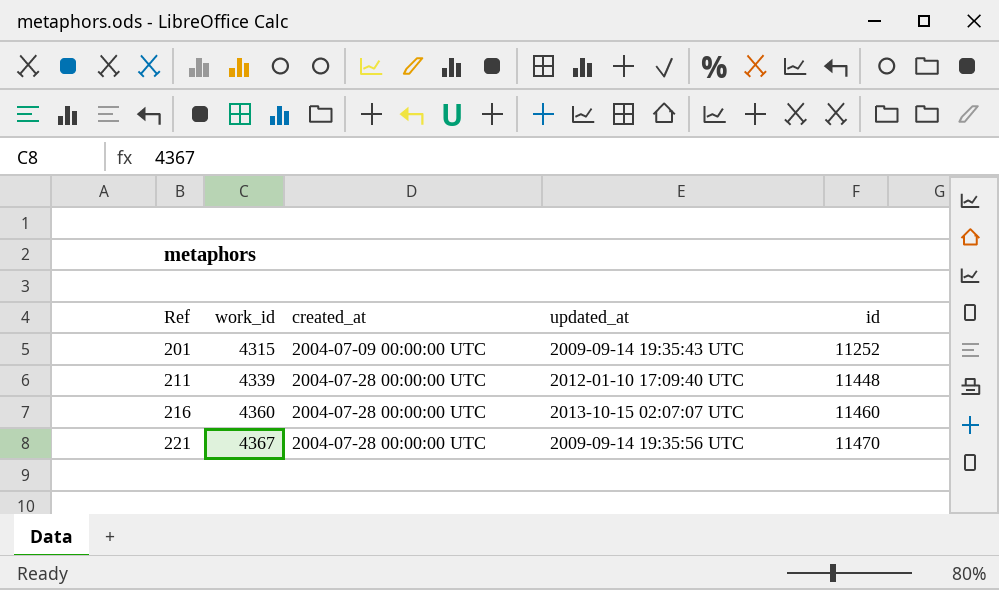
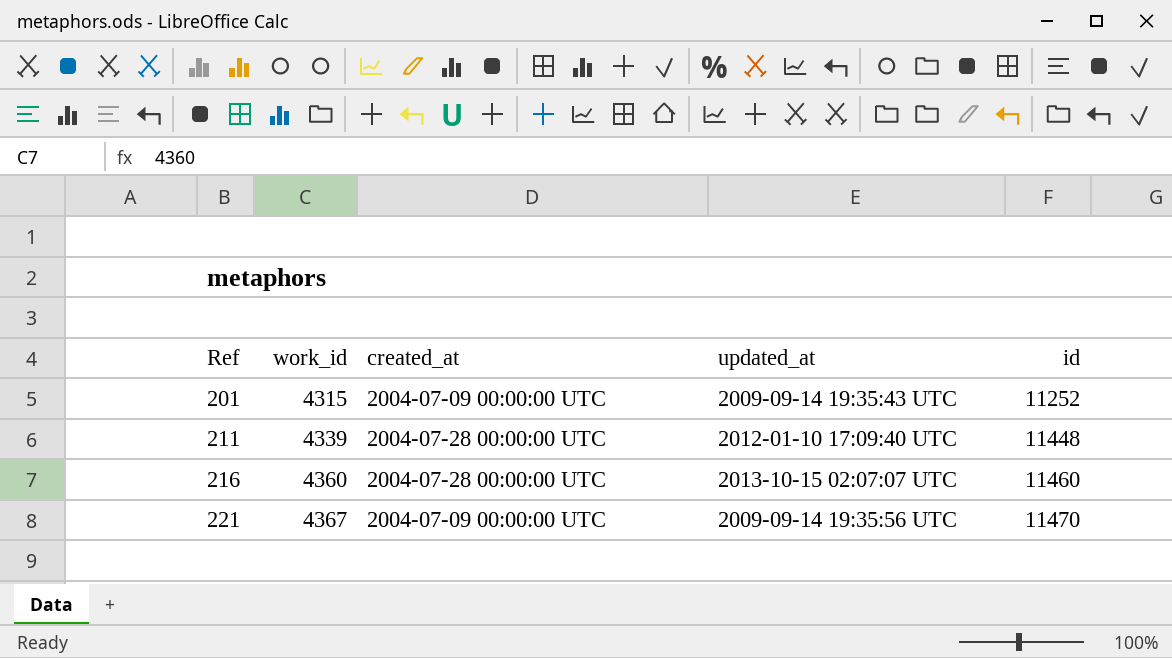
221 | created_at: 2004-07-28 00:00:00 UTC -> 2004-07-09 00:00:00 UTC

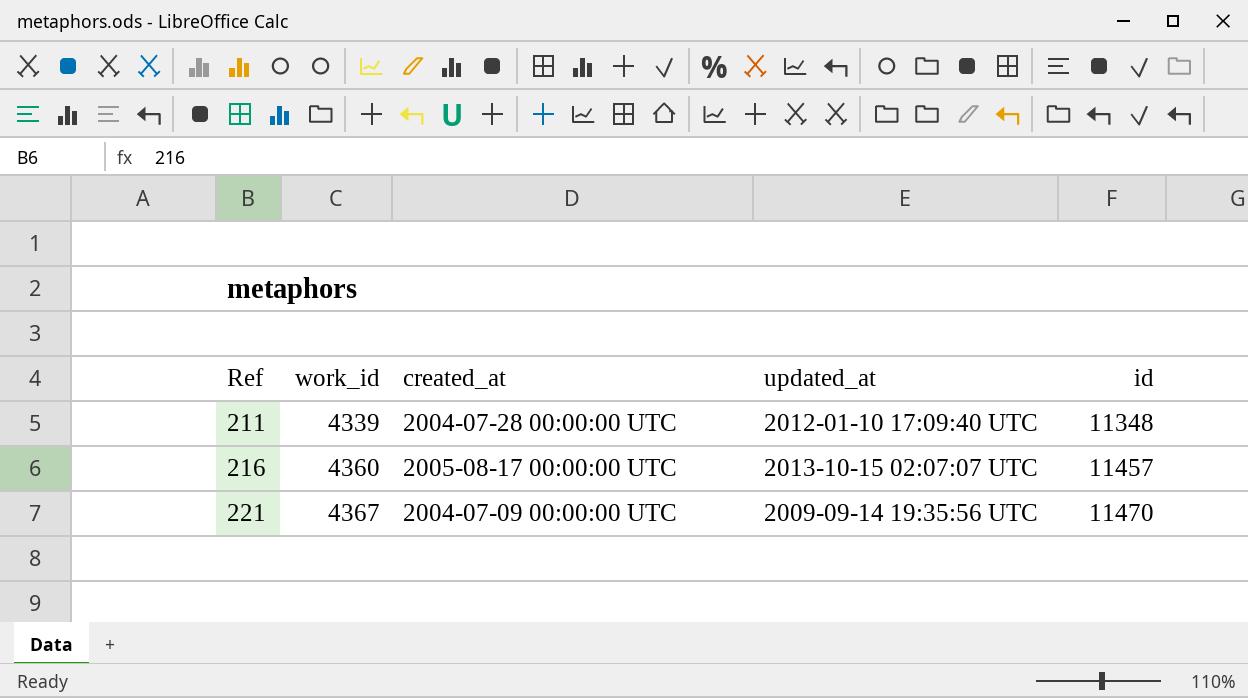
row 201: 4315 | 2004-07-09 00:00:00 UTC | 2009-09-14 19:35:43 UTC | 11252 -> none
211 | id: 11448 -> 11348
216 | created_at: 2004-07-28 00:00:00 UTC -> 2005-08-17 00:00:00 UTC
216 | id: 11460 -> 11457

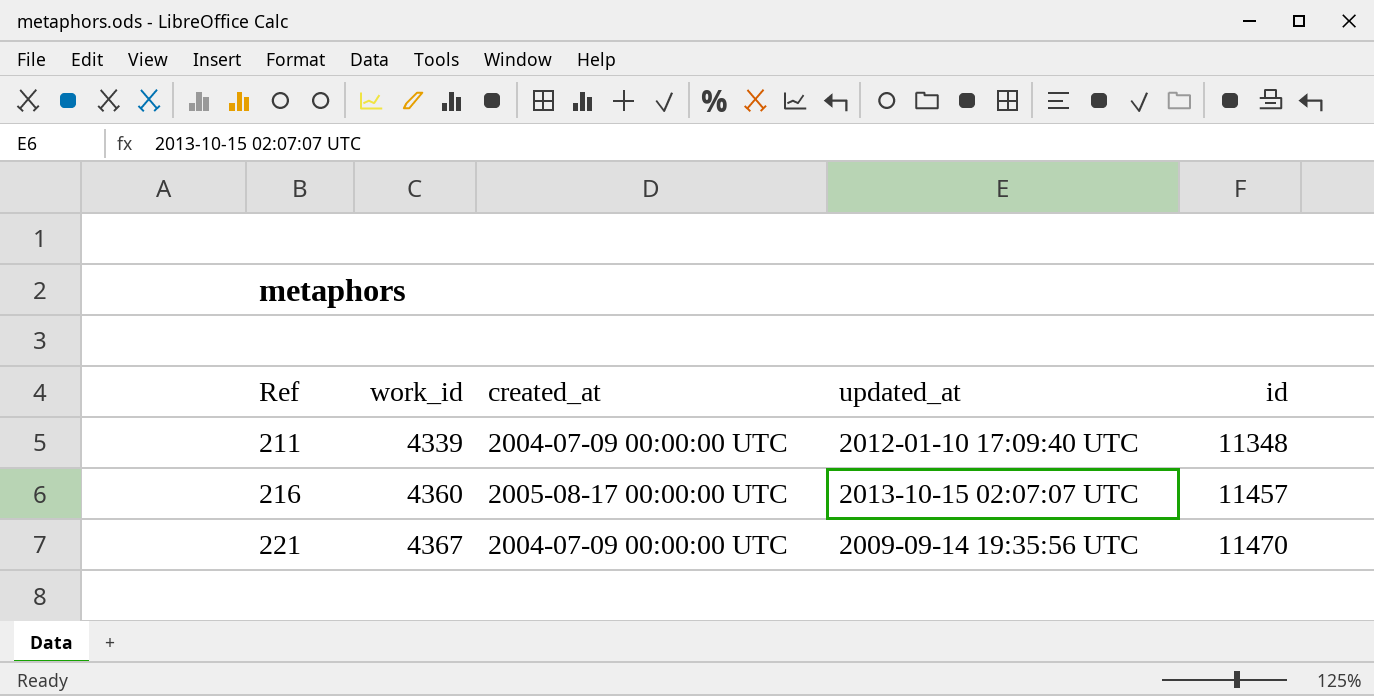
211 | created_at: 2004-07-28 00:00:00 UTC -> 2004-07-09 00:00:00 UTC

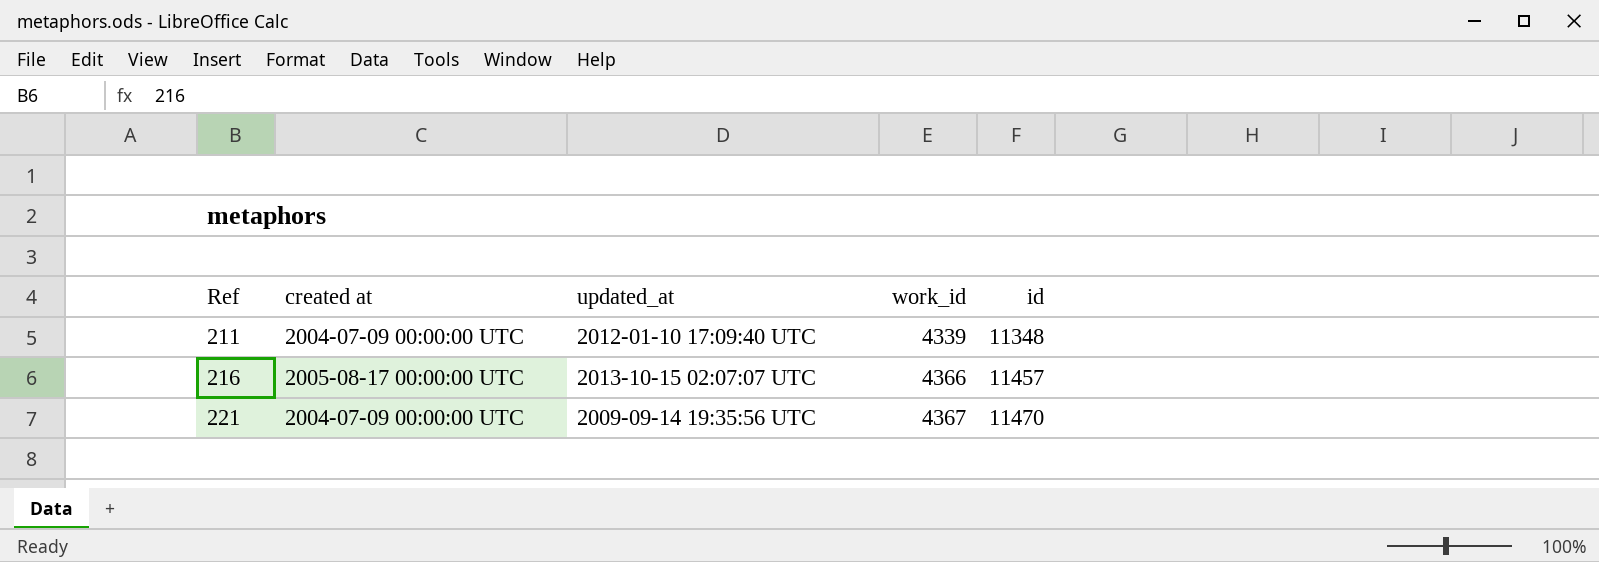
column name: created_at -> created at
column work_id | position: 2 -> 4
216 | work_id: 4360 -> 4366

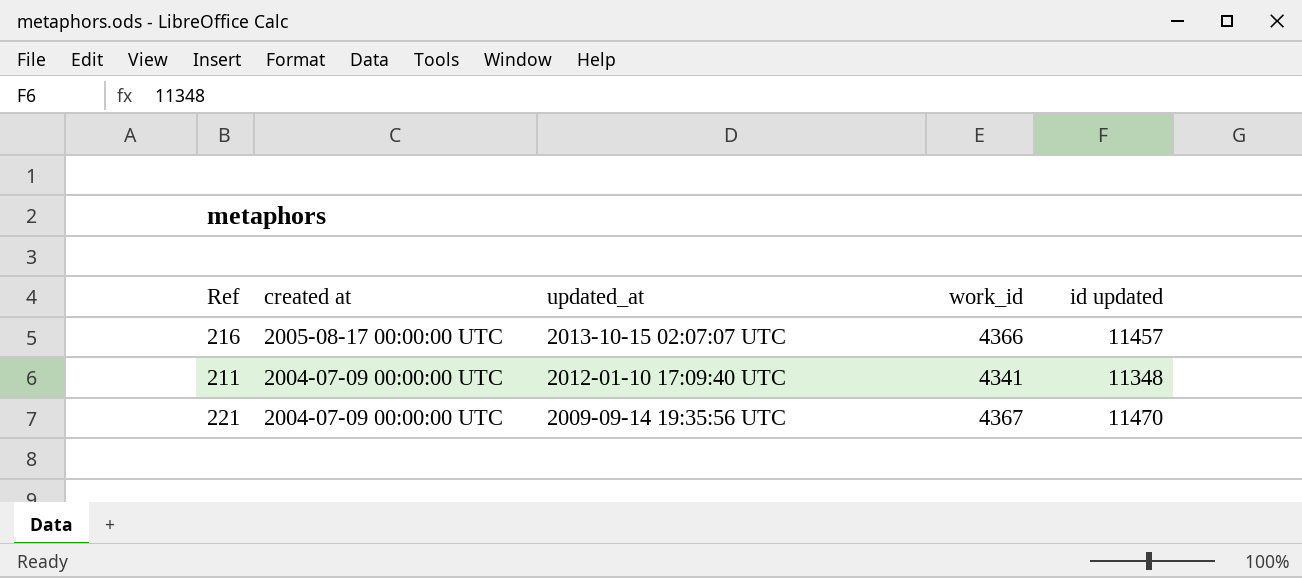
row order: Ref ascending -> created at descending
column name: id -> id updated
211 | work_id: 4339 -> 4341

